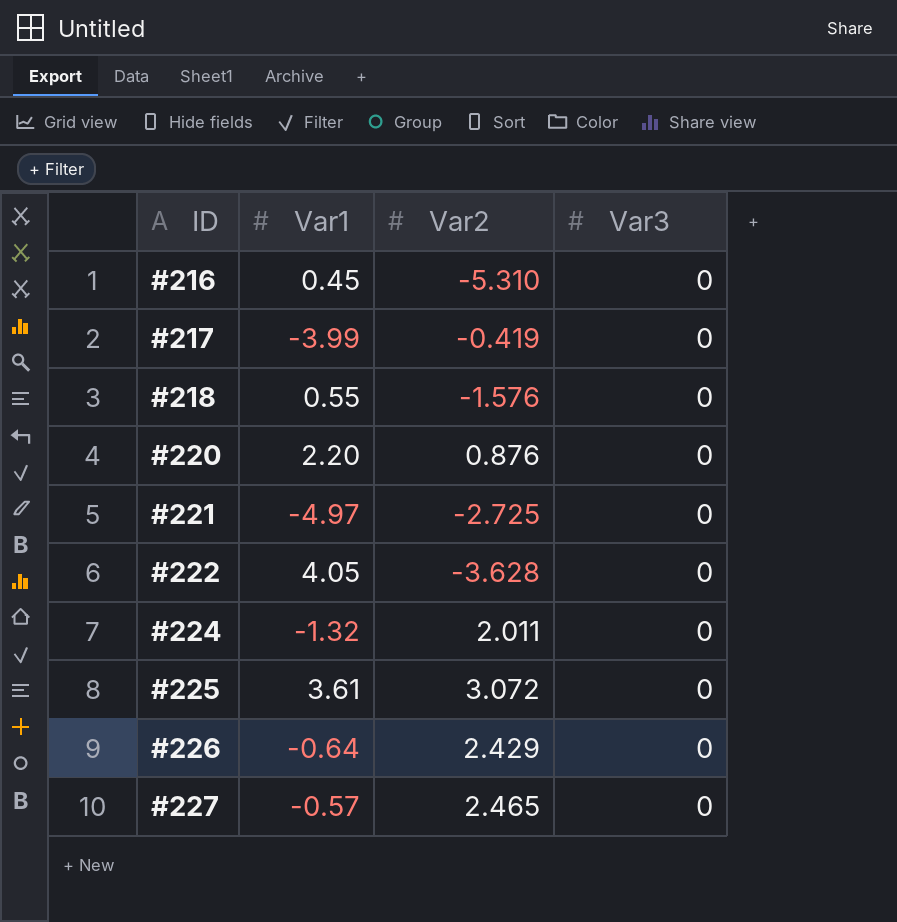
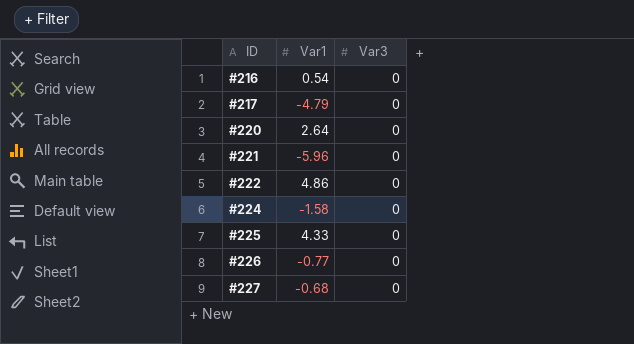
column Var2 | position: 3 -> none
row #218: 0.55 | -1.576 | 0 -> none
#216 | Var1: 0.45 -> 0.54
#217 | Var1: -3.99 -> -4.79
#220 | Var1: 2.20 -> 2.64
#221 | Var1: -4.97 -> -5.96
#222 | Var1: 4.05 -> 4.86
#224 | Var1: -1.32 -> -1.58
#225 | Var1: 3.61 -> 4.33
#226 | Var1: -0.64 -> -0.77
#227 | Var1: -0.57 -> -0.68

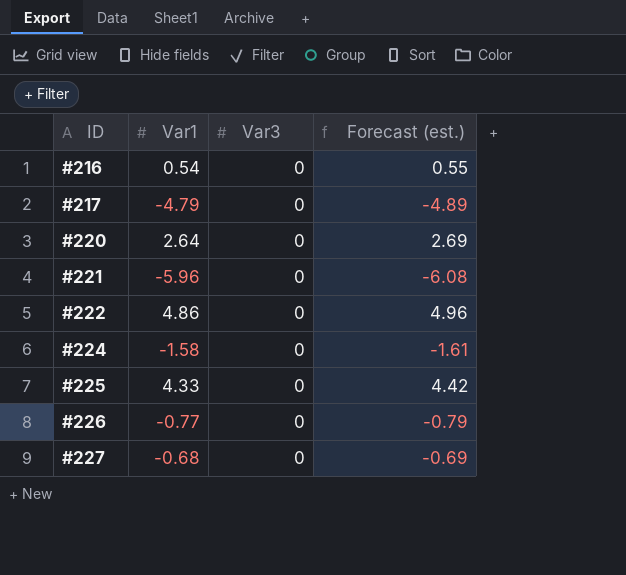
column Forecast (est.) | formula: none -> [Var1] * 1.02

